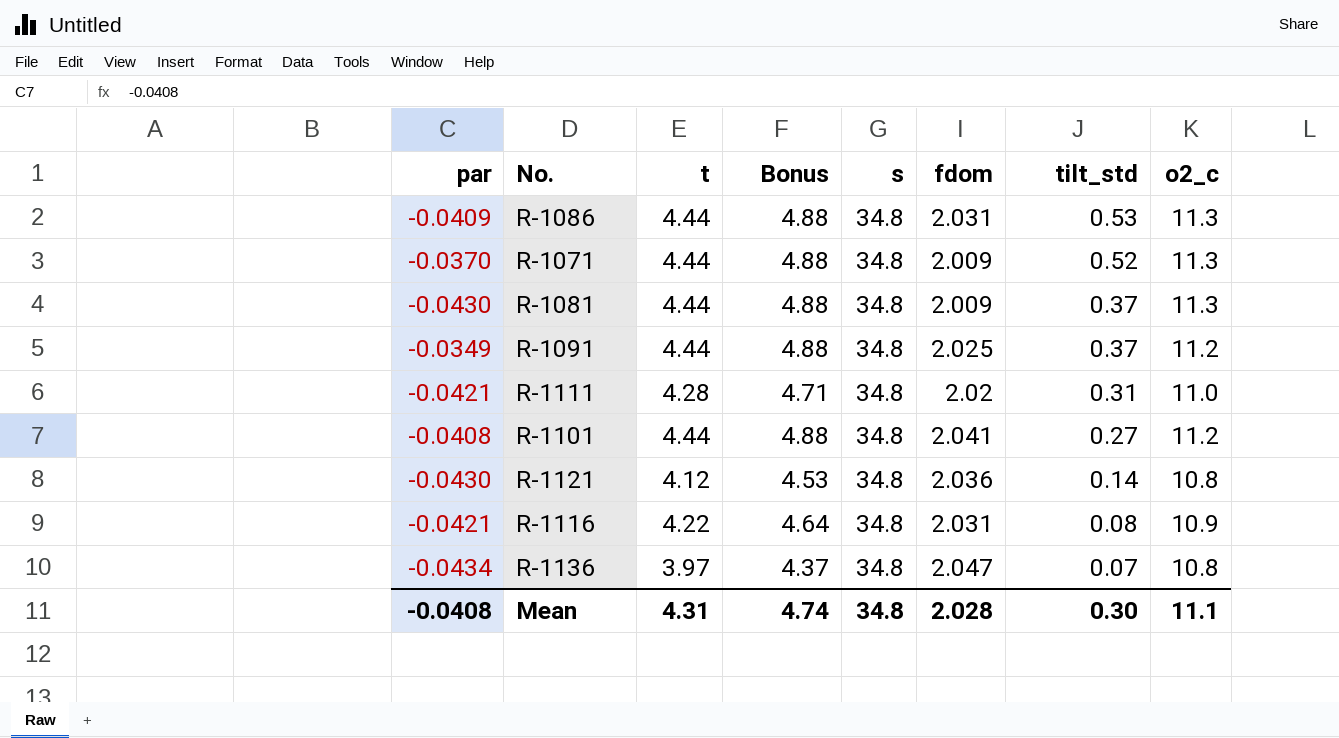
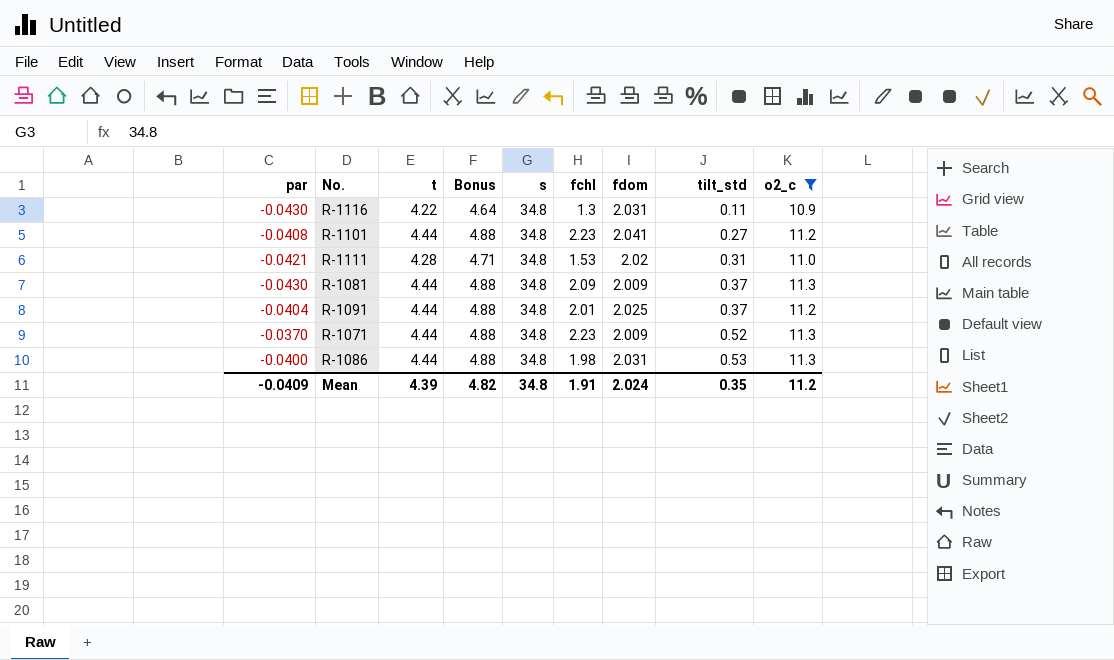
filter: none -> o2_c != 10.8
row order: tilt_std descending -> tilt_std ascending
column fchl | position: none -> 6
R-1116 | par: -0.0421 -> -0.0430
R-1116 | tilt_std: 0.08 -> 0.11
R-1091 | par: -0.0349 -> -0.0404
R-1086 | par: -0.0409 -> -0.0400
Mean | par: -0.0408 -> -0.0409
Mean | t: 4.31 -> 4.39
Mean | Bonus: 4.74 -> 4.82
Mean | fdom: 2.028 -> 2.024
Mean | tilt_std: 0.30 -> 0.35
Mean | o2_c: 11.1 -> 11.2

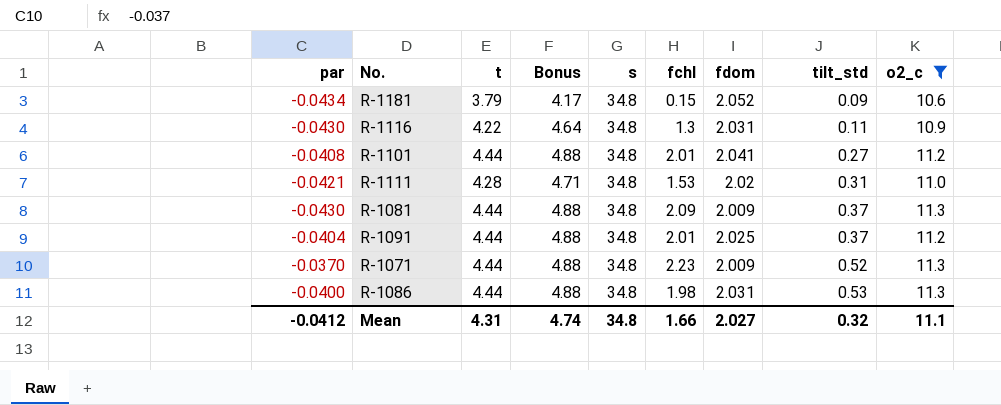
row R-1181: none -> -0.0434 | 3.79 | 4.17 | 34.8 | 0.15 | 2.052 | 0.09 | 10.6
R-1101 | fchl: 2.23 -> 2.01
Mean | par: -0.0409 -> -0.0412
Mean | t: 4.39 -> 4.31
Mean | Bonus: 4.82 -> 4.74
Mean | fchl: 1.91 -> 1.66
Mean | fdom: 2.024 -> 2.027
Mean | tilt_std: 0.35 -> 0.32
Mean | o2_c: 11.2 -> 11.1

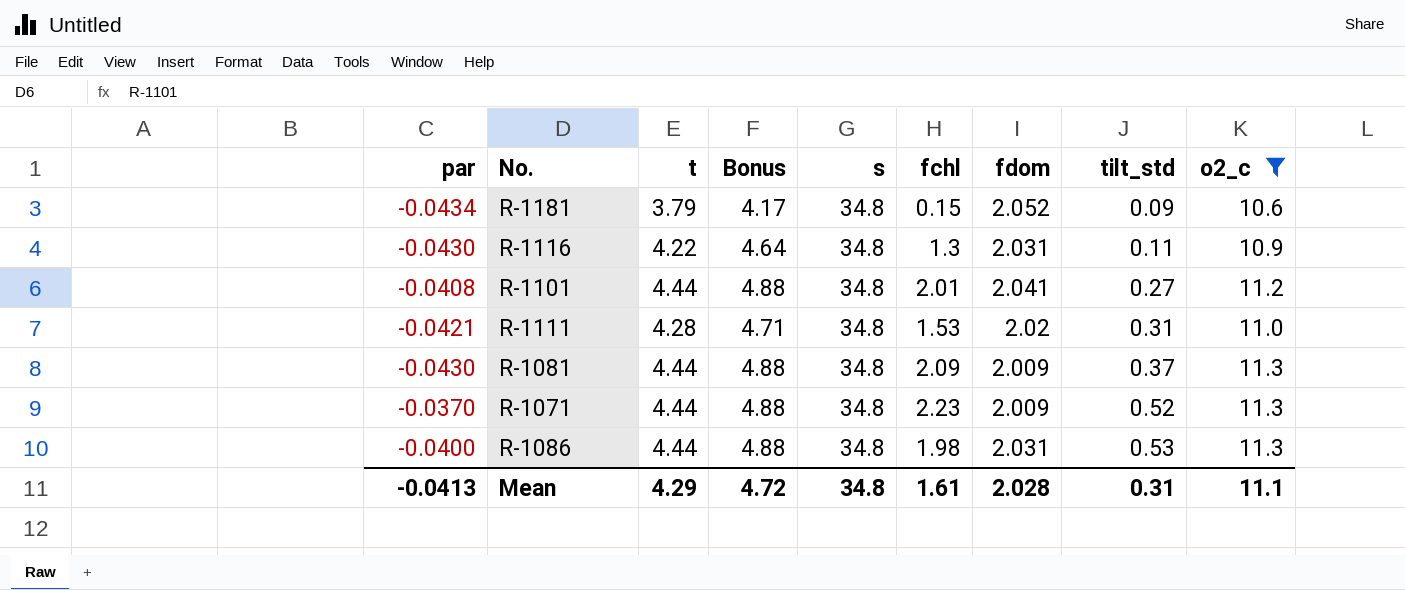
row R-1091: -0.0404 | 4.44 | 4.88 | 34.8 | 2.01 | 2.025 | 0.37 | 11.2 -> none
Mean | par: -0.0412 -> -0.0413
Mean | t: 4.31 -> 4.29
Mean | Bonus: 4.74 -> 4.72
Mean | fchl: 1.66 -> 1.61
Mean | fdom: 2.027 -> 2.028
Mean | tilt_std: 0.32 -> 0.31

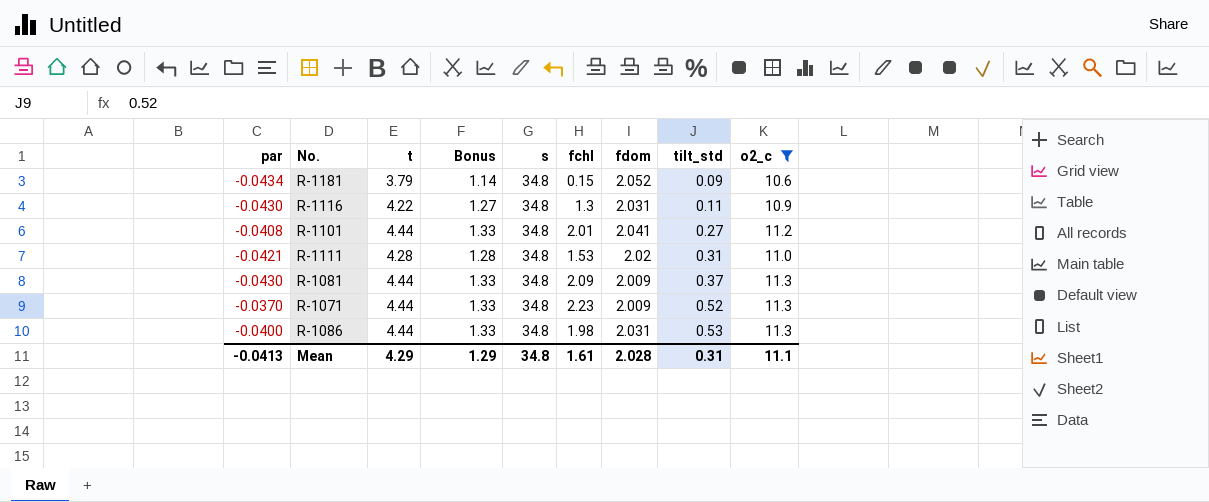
column Bonus | formula: [t] * 1.1 -> [t] * 0.3
Mean | Bonus: 4.72 -> 1.29

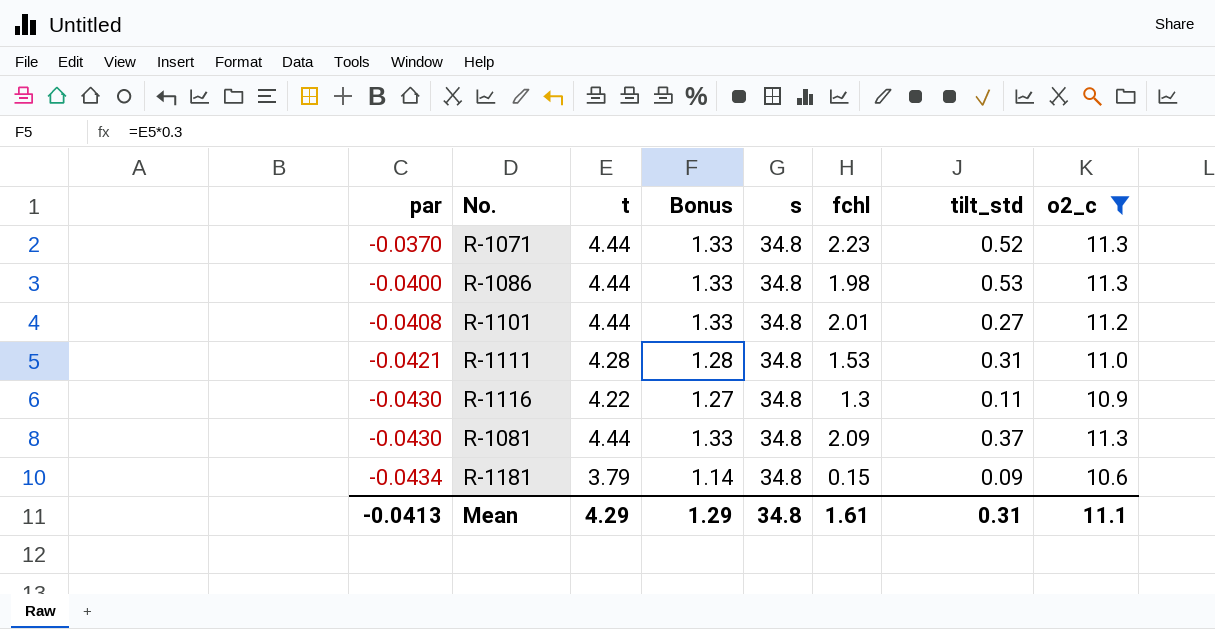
row order: tilt_std ascending -> par descending
column fdom | position: 7 -> none

